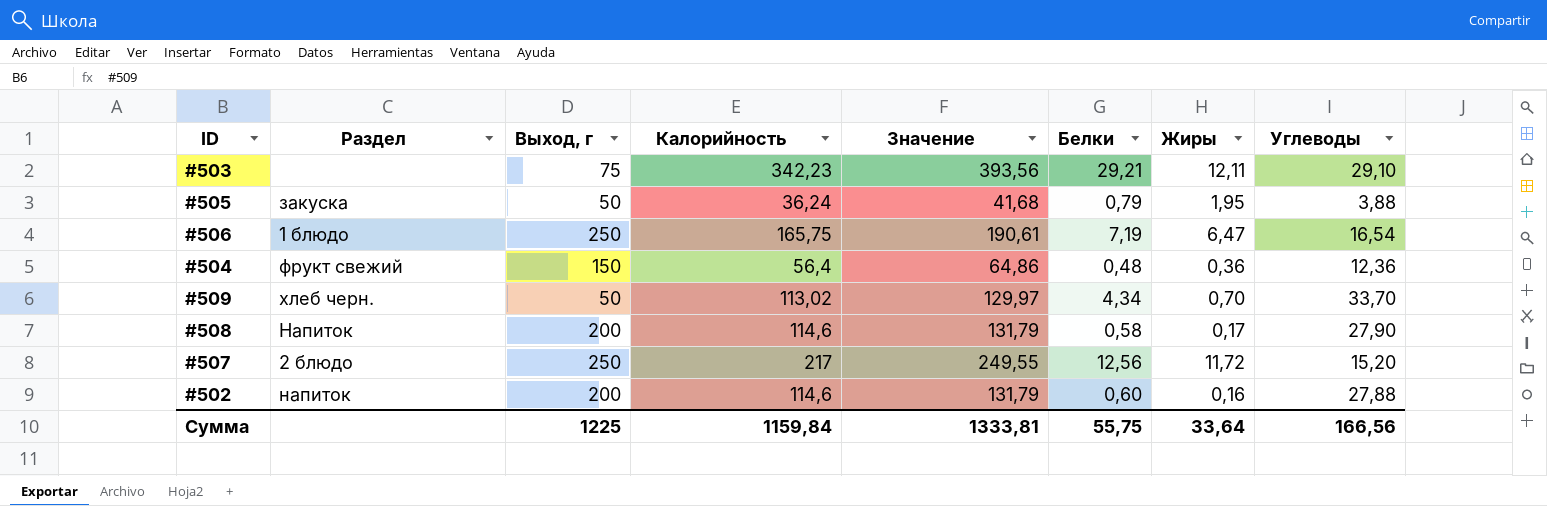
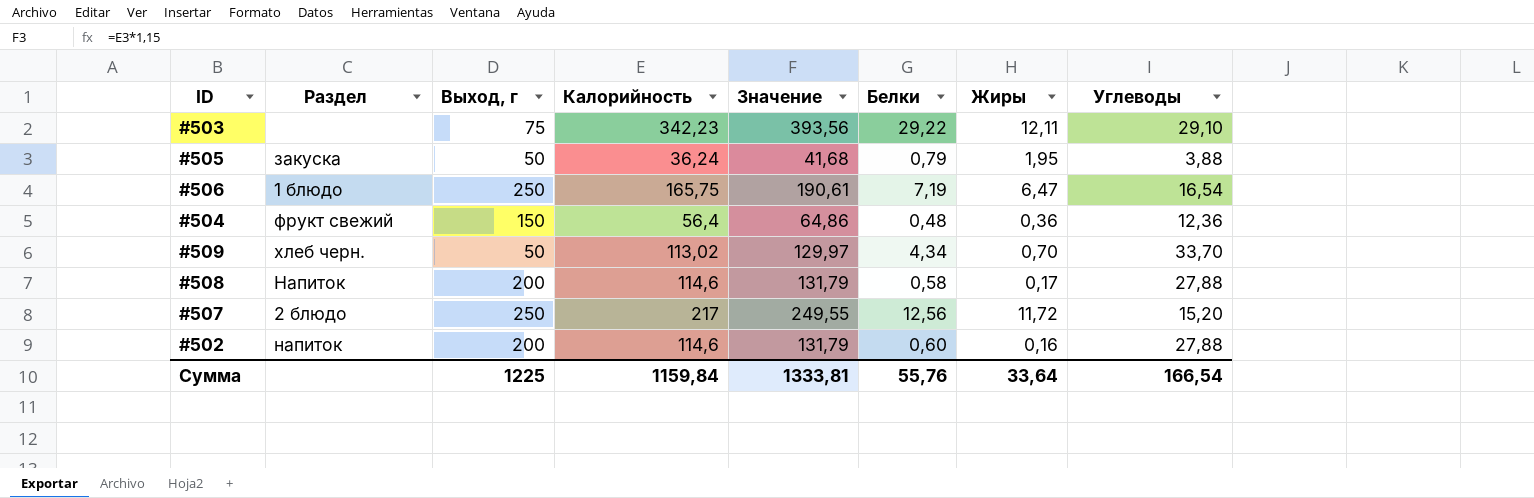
#503 | Белки: 29,21 -> 29,22
#508 | Углеводы: 27,90 -> 27,88
Сумма | Белки: 55,75 -> 55,76
Сумма | Углеводы: 166,56 -> 166,54

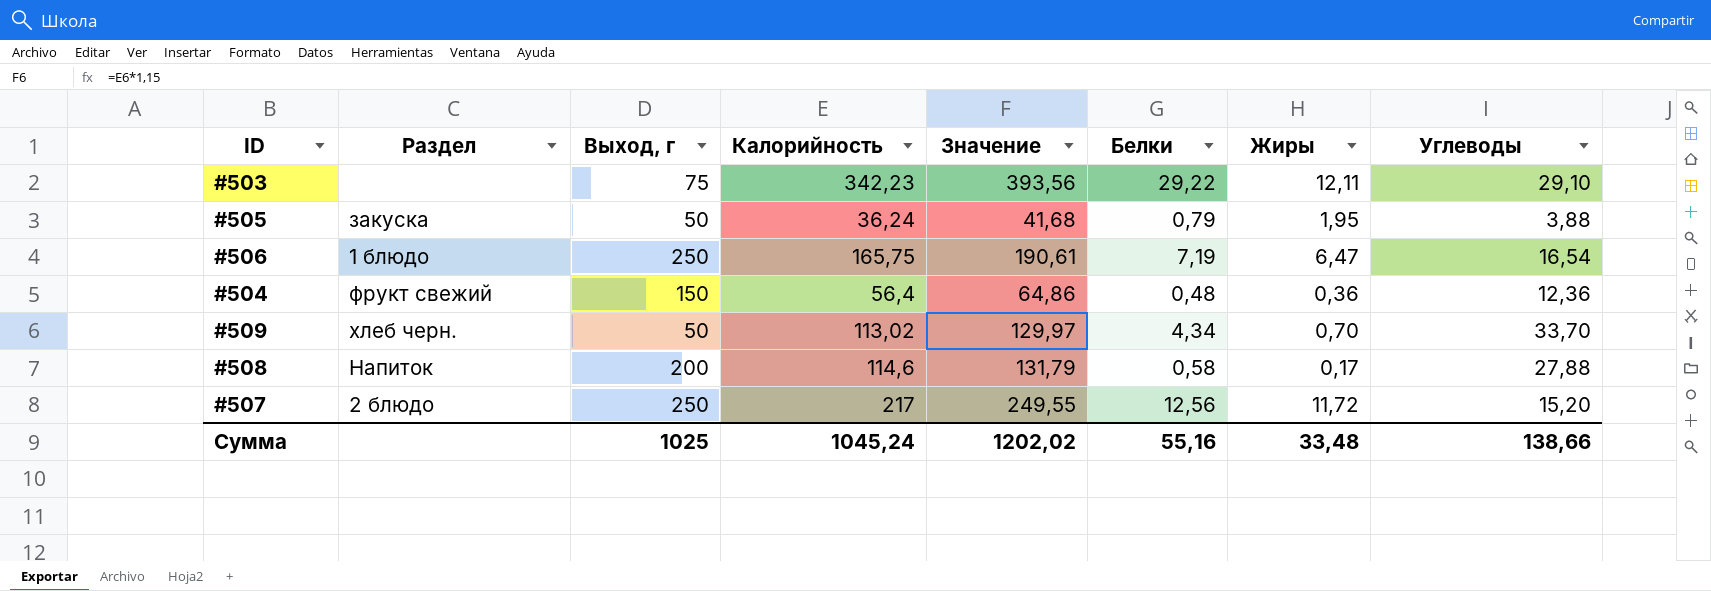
row #502: напиток | 200 | 114,6 | 131,79 | 0,60 | 0,16 | 27,88 -> none
Сумма | Выход, г: 1225 -> 1025
Сумма | Калорийность: 1159,84 -> 1045,24
Сумма | Значение: 1333,81 -> 1202,02
Сумма | Белки: 55,76 -> 55,16
Сумма | Жиры: 33,64 -> 33,48
Сумма | Углеводы: 166,54 -> 138,66

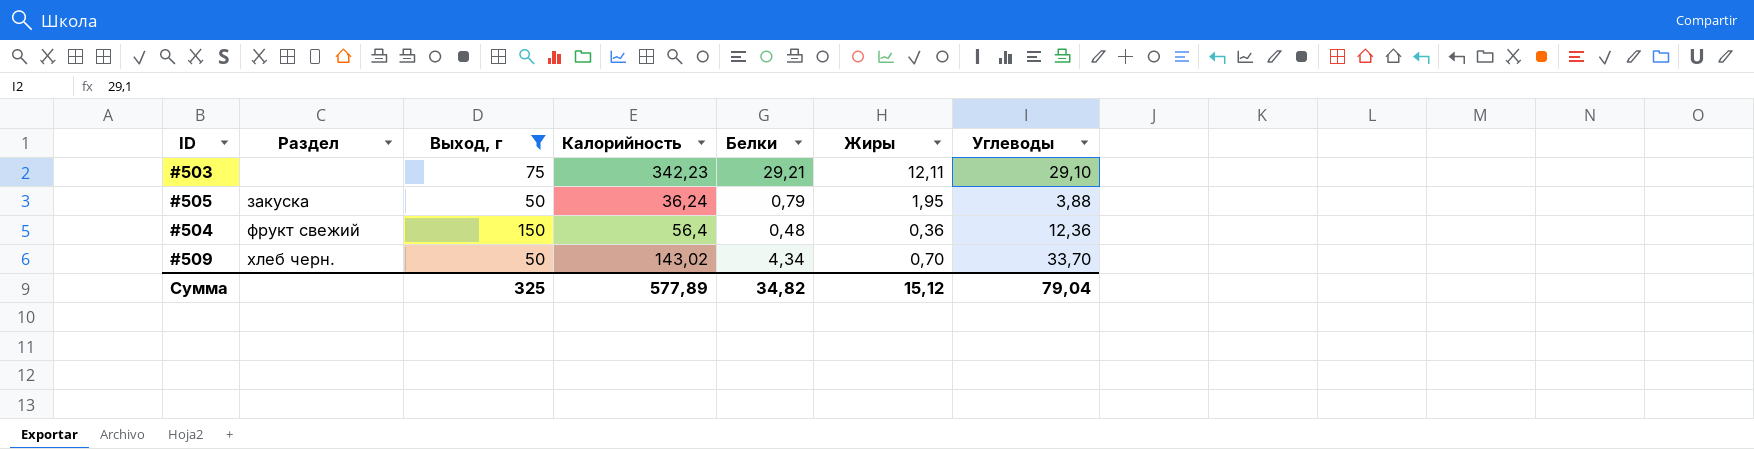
filter: none -> Выход, г <= 150
column Значение | formula: [Калорийность] * 1,15 -> none
#503 | Белки: 29,22 -> 29,21
#509 | Калорийность: 113,02 -> 143,02
Сумма | Выход, г: 1025 -> 325
Сумма | Калорийность: 1045,24 -> 577,89
Сумма | Белки: 55,16 -> 34,82
Сумма | Жиры: 33,48 -> 15,12
Сумма | Углеводы: 138,66 -> 79,04

